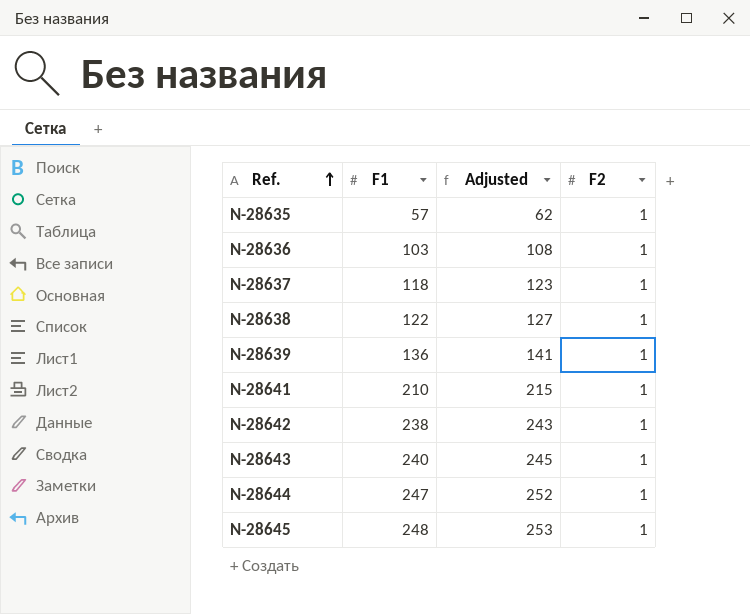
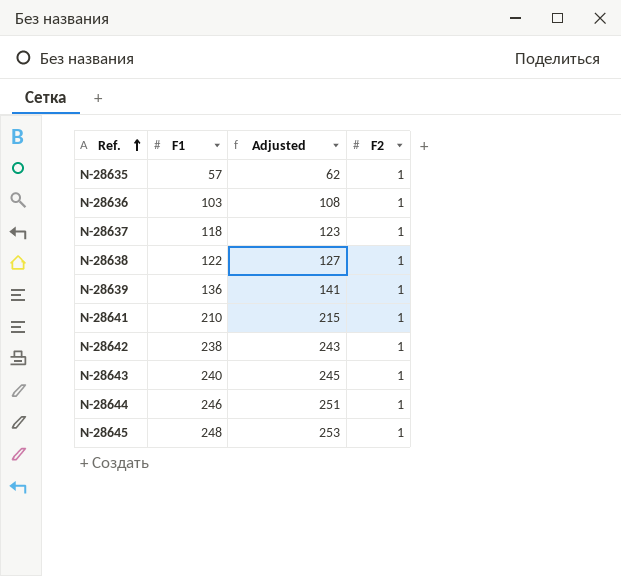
N-28644 | F1: 247 -> 246
N-28644 | Adjusted: 252 -> 251

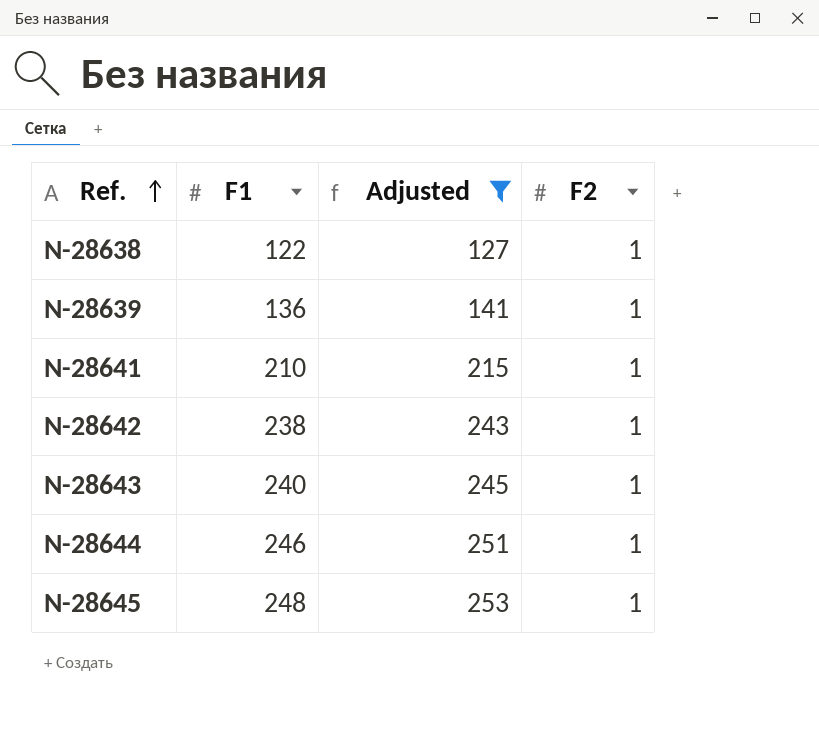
filter: none -> Adjusted >= 127

